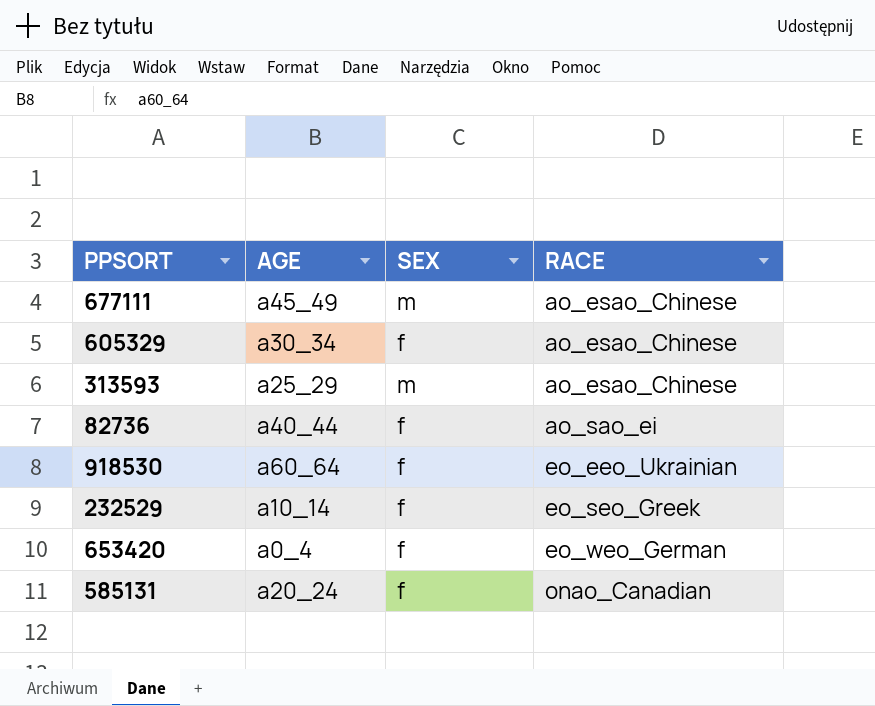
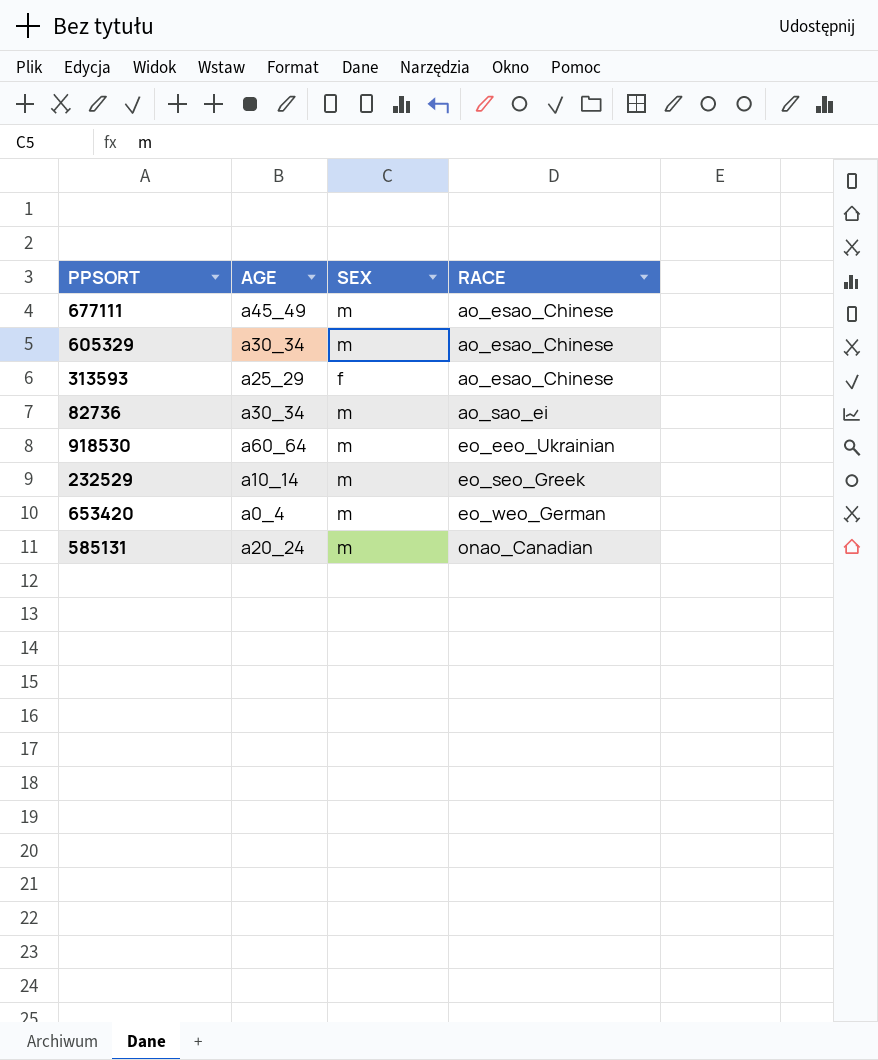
605329 | SEX: f -> m
313593 | SEX: m -> f
82736 | AGE: a40_44 -> a30_34
82736 | SEX: f -> m
918530 | SEX: f -> m
232529 | SEX: f -> m
653420 | SEX: f -> m
585131 | SEX: f -> m

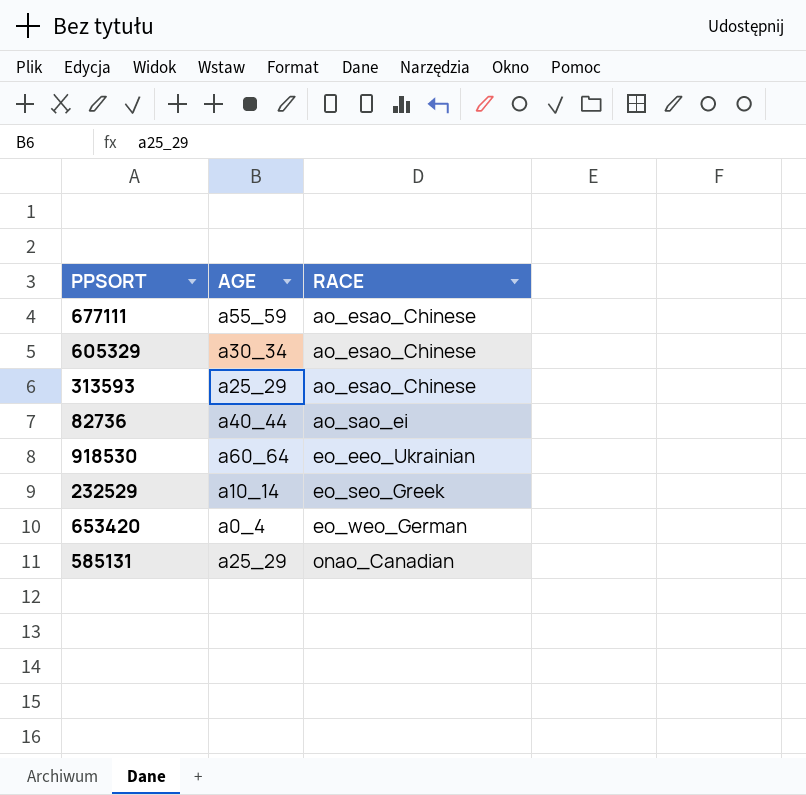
column SEX | position: 3 -> none
677111 | AGE: a45_49 -> a55_59
82736 | AGE: a30_34 -> a40_44
585131 | AGE: a20_24 -> a25_29

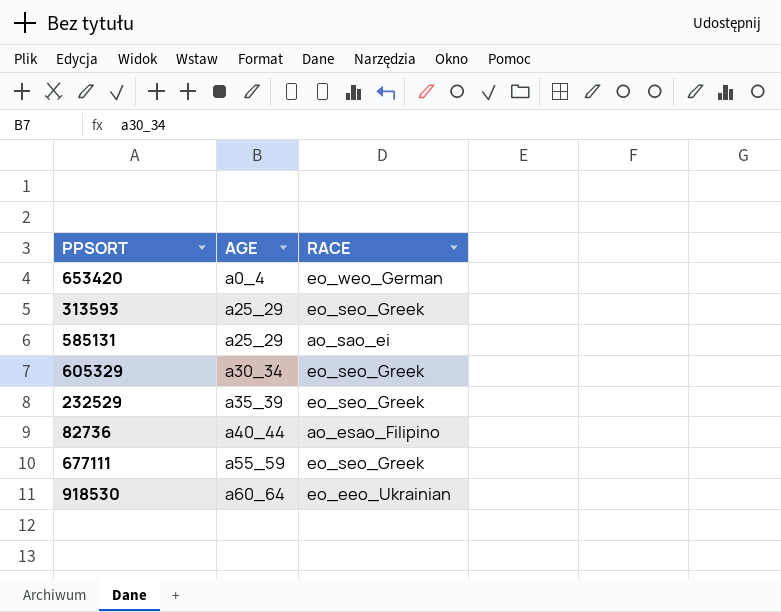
row order: RACE ascending -> AGE ascending
313593 | RACE: ao_esao_Chinese -> eo_seo_Greek
585131 | RACE: onao_Canadian -> ao_sao_ei
605329 | RACE: ao_esao_Chinese -> eo_seo_Greek
232529 | AGE: a10_14 -> a35_39
82736 | RACE: ao_sao_ei -> ao_esao_Filipino
677111 | RACE: ao_esao_Chinese -> eo_seo_Greek

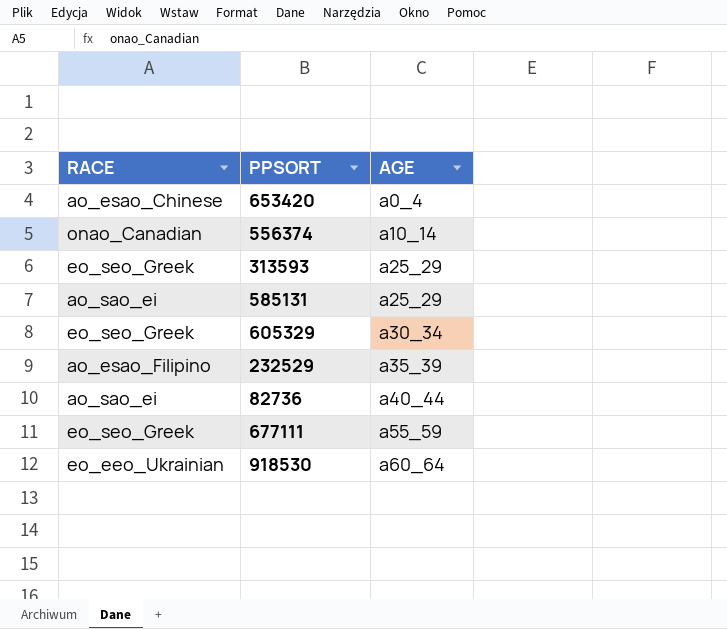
column RACE | position: 3 -> 1
653420 | RACE: eo_weo_German -> ao_esao_Chinese
row 556374: none -> onao_Canadian | a10_14
232529 | RACE: eo_seo_Greek -> ao_esao_Filipino
82736 | RACE: ao_esao_Filipino -> ao_sao_ei

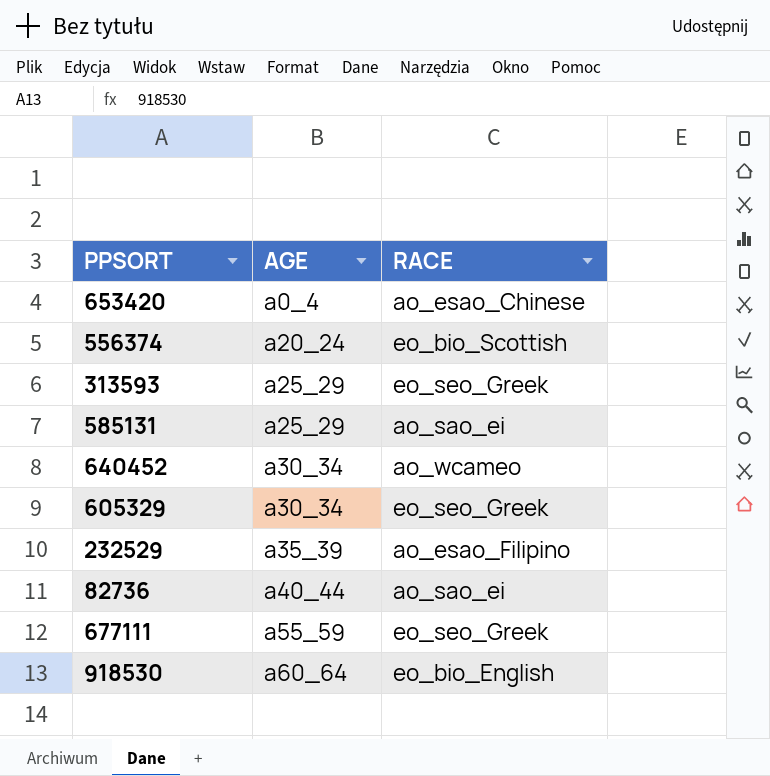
column RACE | position: 1 -> 3
556374 | AGE: a10_14 -> a20_24
556374 | RACE: onao_Canadian -> eo_bio_Scottish
row 640452: none -> a30_34 | ao_wcameo
918530 | RACE: eo_eeo_Ukrainian -> eo_bio_English

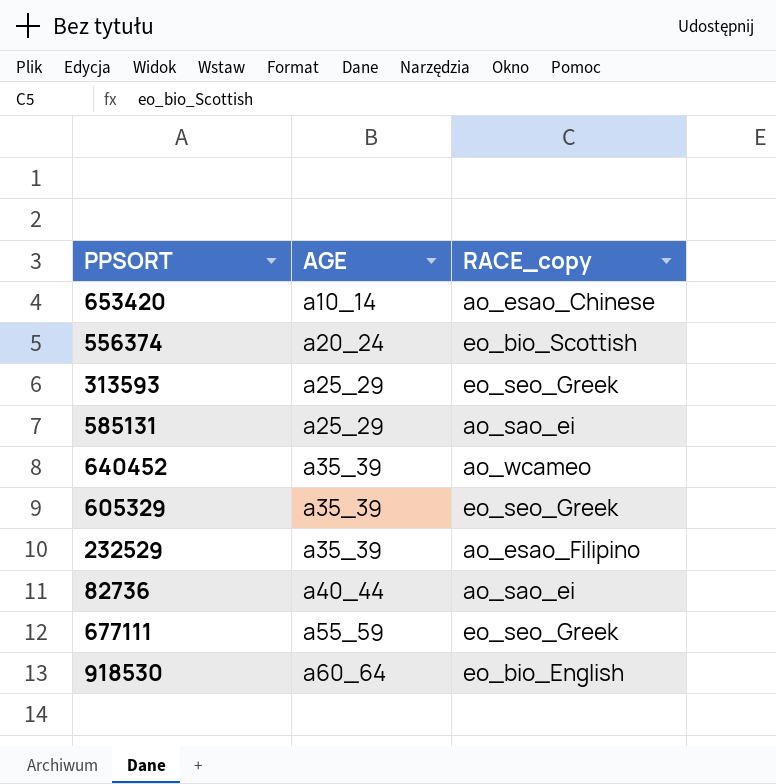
column name: RACE -> RACE_copy
653420 | AGE: a0_4 -> a10_14
640452 | AGE: a30_34 -> a35_39
605329 | AGE: a30_34 -> a35_39

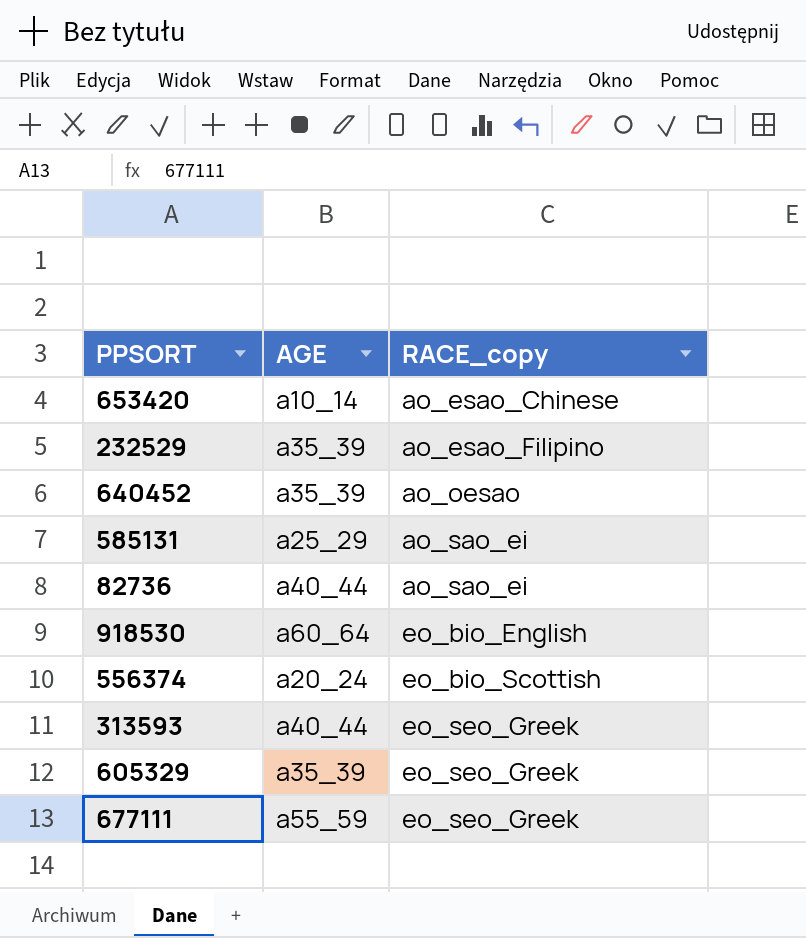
row order: AGE ascending -> RACE_copy ascending
640452 | RACE_copy: ao_wcameo -> ao_oesao
313593 | AGE: a25_29 -> a40_44

